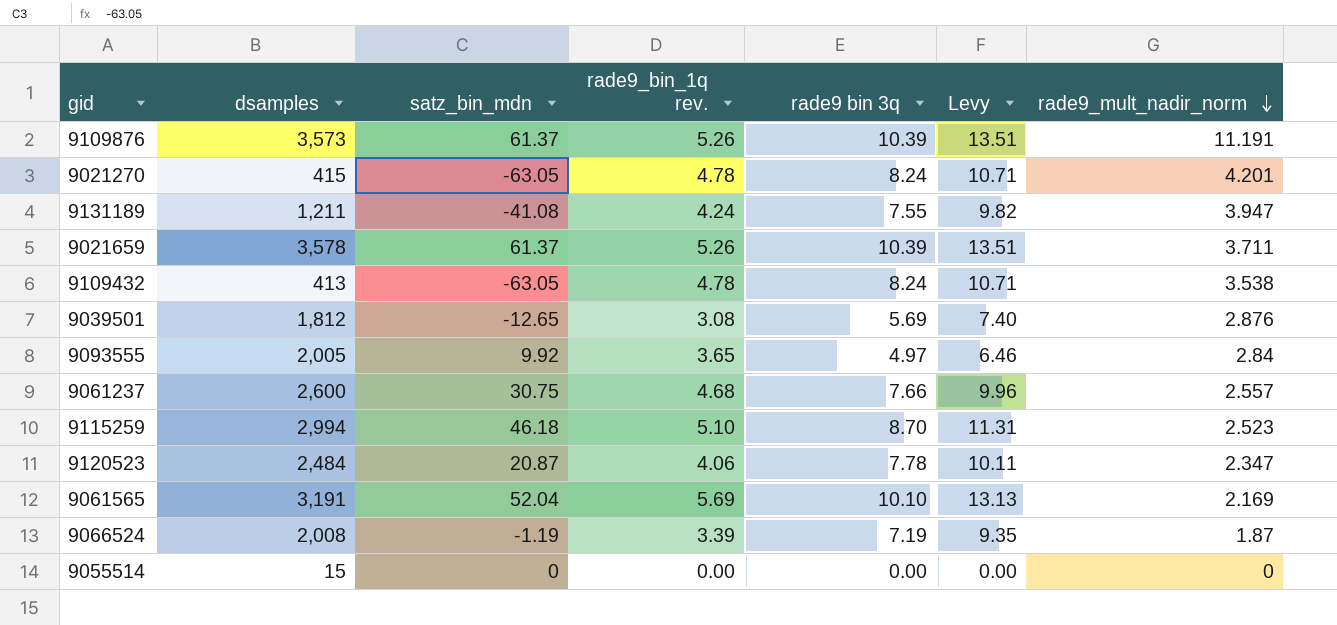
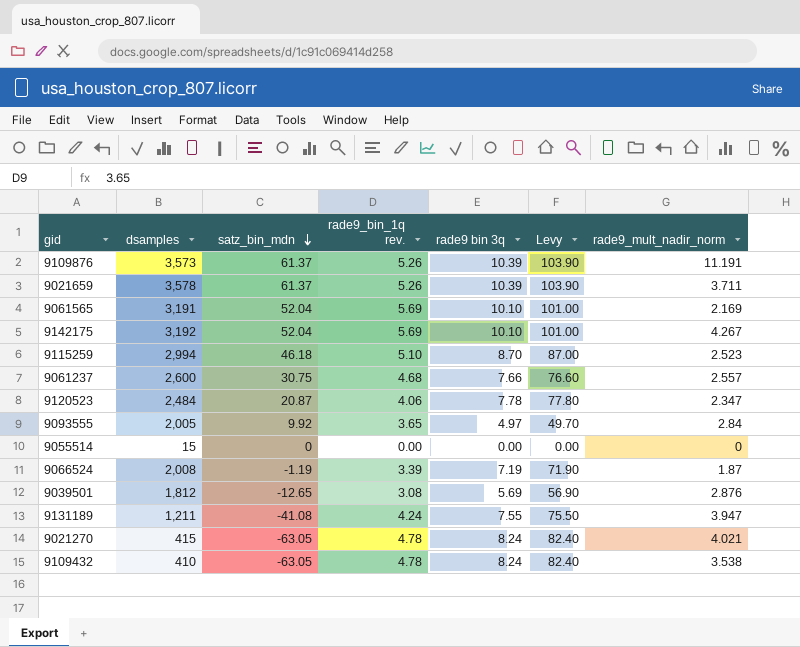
row order: rade9_mult_nadir_norm descending -> satz_bin_mdn descending
column Levy | formula: [rade9 bin 3q] * 1.3 -> [rade9 bin 3q] * 10
row 9142175: none -> 3,192 | 52.04 | 5.69 | 10.10 | 101.00 | 4.267
9021270 | rade9_mult_nadir_norm: 4.201 -> 4.021
9109432 | dsamples: 413 -> 410

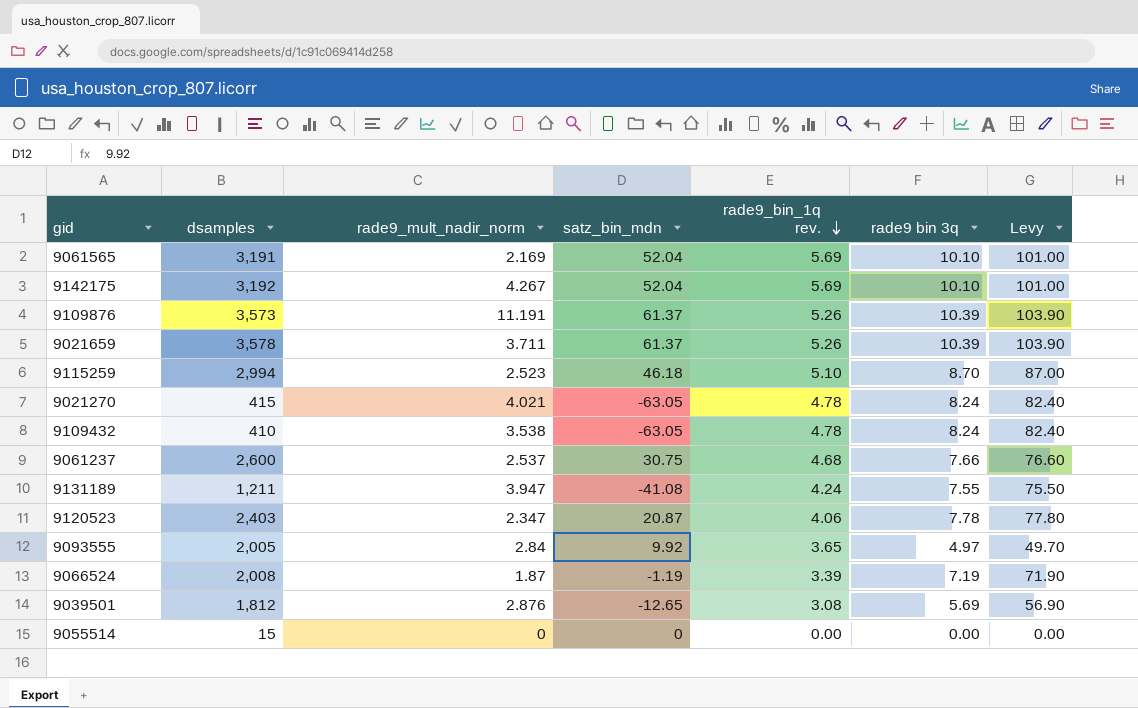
row order: satz_bin_mdn descending -> rade9_bin_1q rev. descending
column rade9_mult_nadir_norm | position: 7 -> 3
9061237 | rade9_mult_nadir_norm: 2.557 -> 2.537
9120523 | dsamples: 2,484 -> 2,403

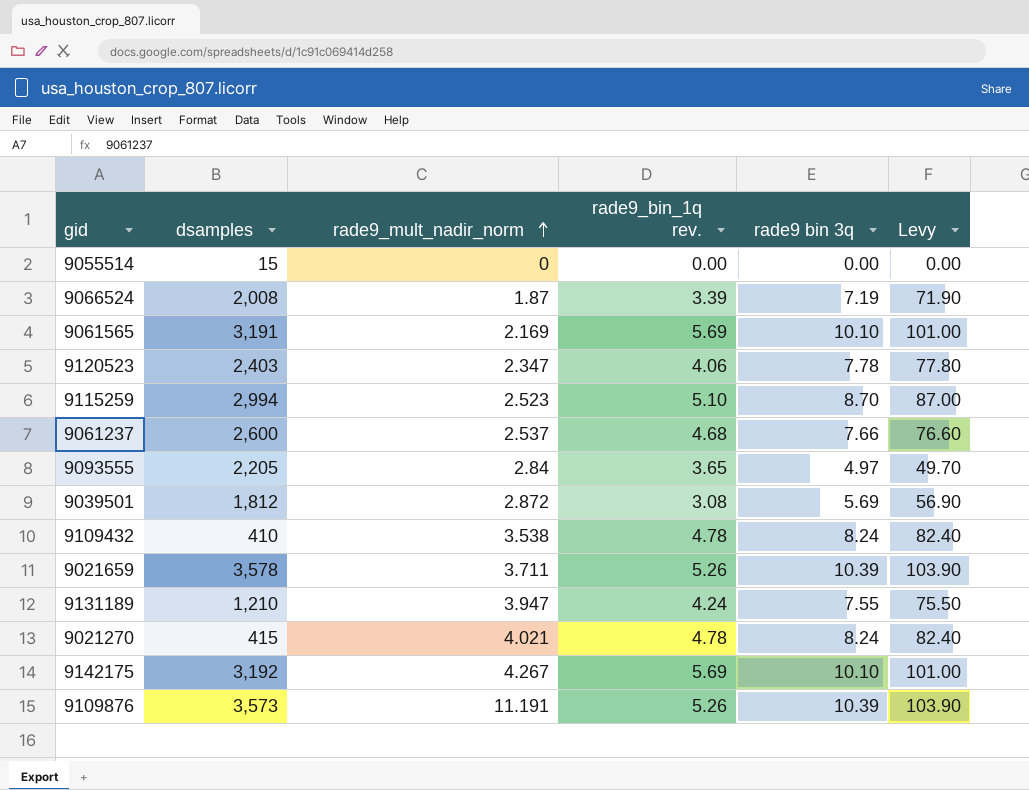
row order: rade9_bin_1q rev. descending -> rade9_mult_nadir_norm ascending
column satz_bin_mdn | position: 4 -> none
9093555 | dsamples: 2,005 -> 2,205
9039501 | rade9_mult_nadir_norm: 2.876 -> 2.872
9131189 | dsamples: 1,211 -> 1,210

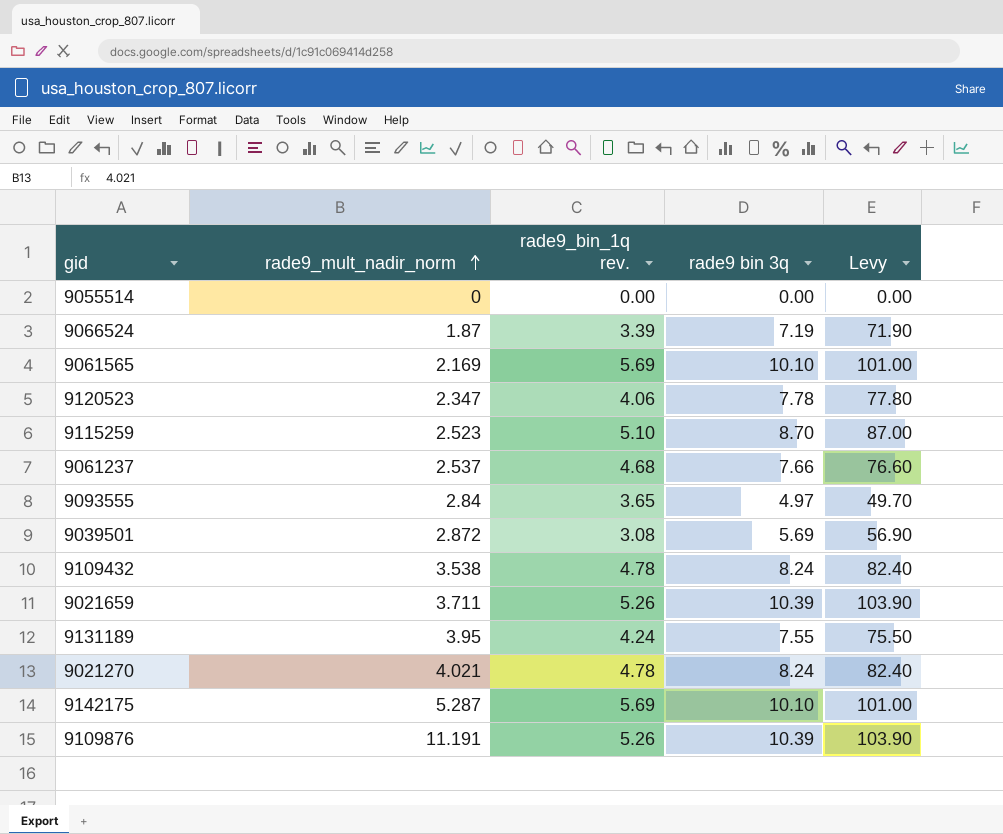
column dsamples | position: 2 -> none
9131189 | rade9_mult_nadir_norm: 3.947 -> 3.95
9142175 | rade9_mult_nadir_norm: 4.267 -> 5.287

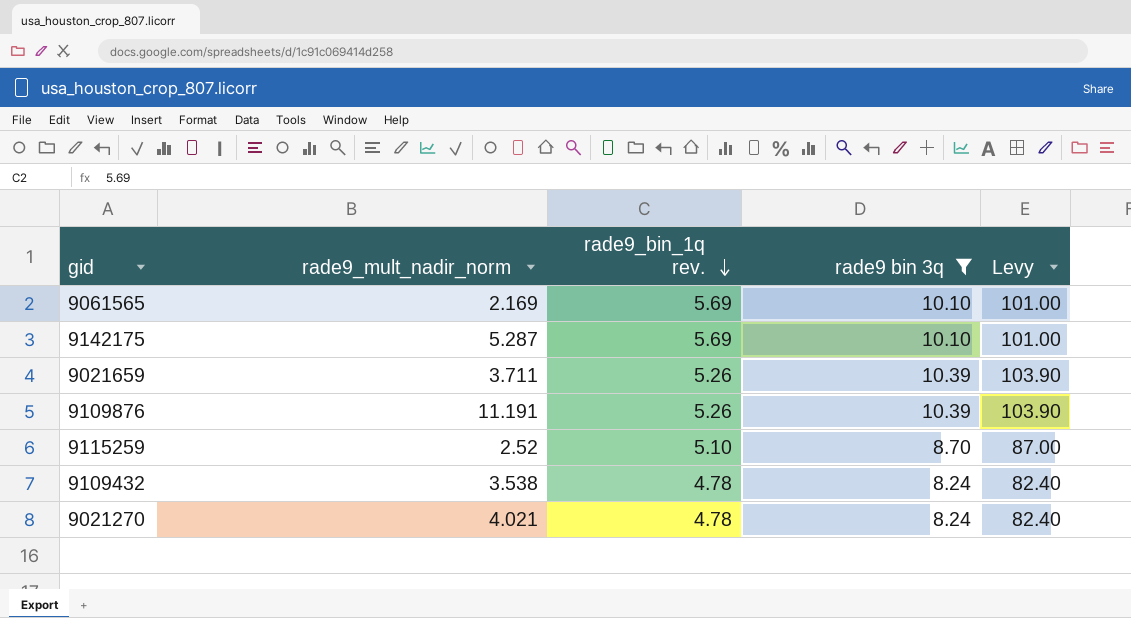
filter: none -> rade9 bin 3q >= 8.24
row order: rade9_mult_nadir_norm ascending -> rade9_bin_1q rev. descending
9115259 | rade9_mult_nadir_norm: 2.523 -> 2.52

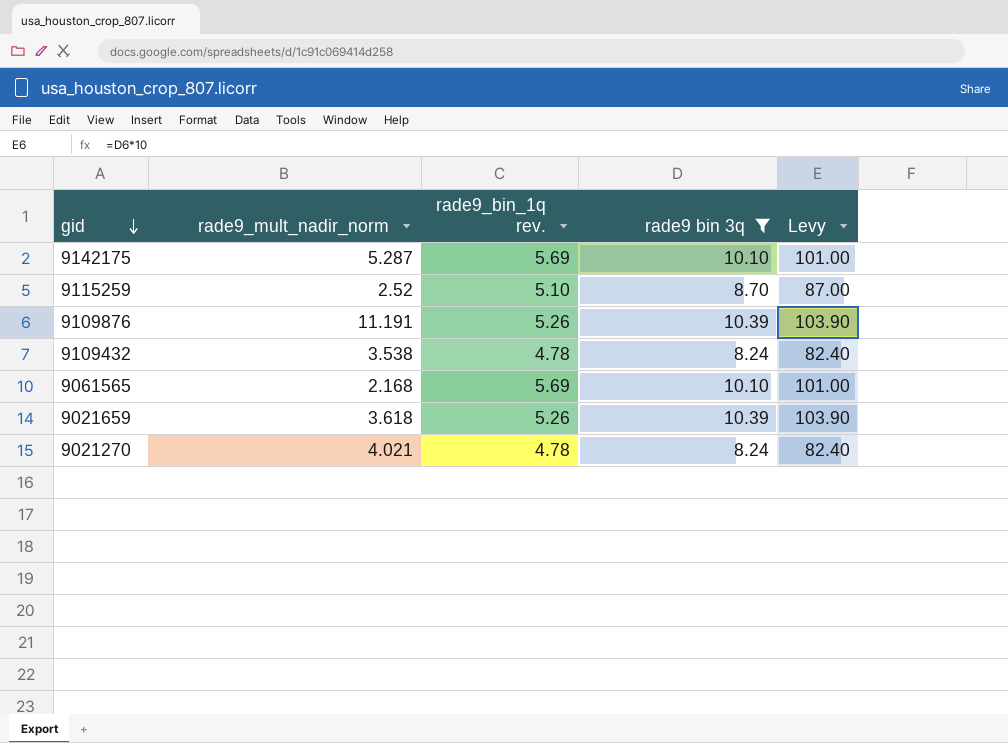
row order: rade9_bin_1q rev. descending -> gid descending
9061565 | rade9_mult_nadir_norm: 2.169 -> 2.168
9021659 | rade9_mult_nadir_norm: 3.711 -> 3.618

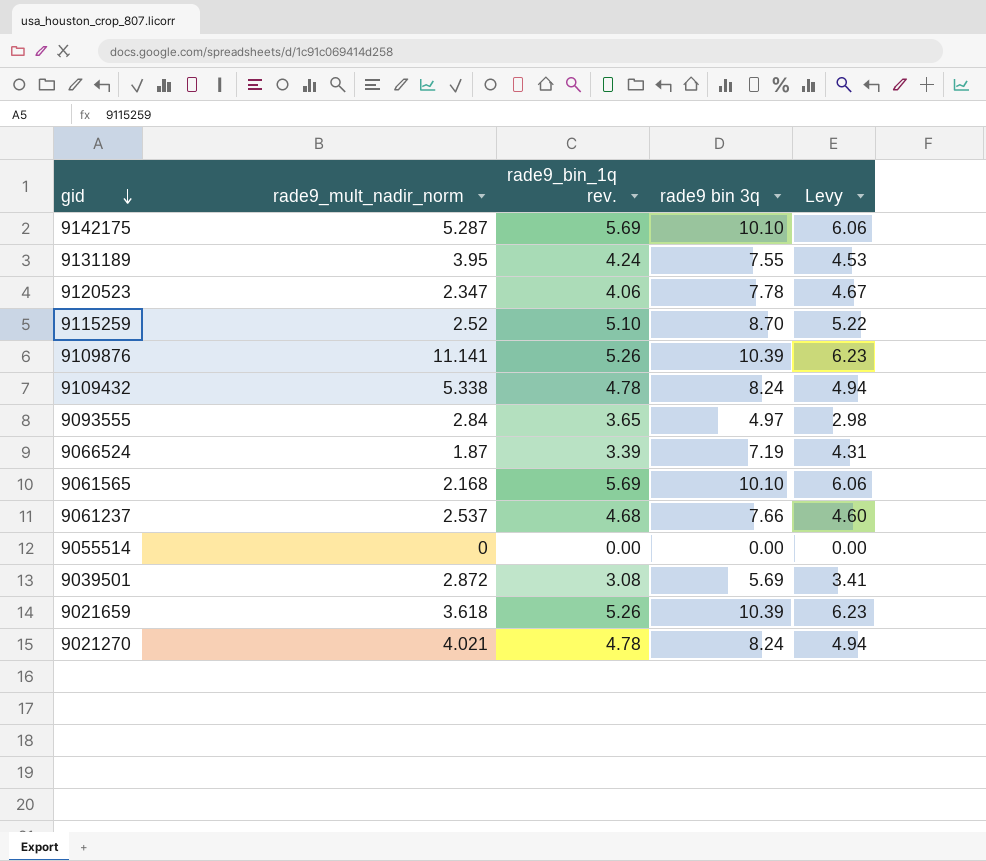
filter: rade9 bin 3q >= 8.24 -> none
column Levy | formula: [rade9 bin 3q] * 10 -> [rade9 bin 3q] * 0.6
9109876 | rade9_mult_nadir_norm: 11.191 -> 11.141
9109432 | rade9_mult_nadir_norm: 3.538 -> 5.338

